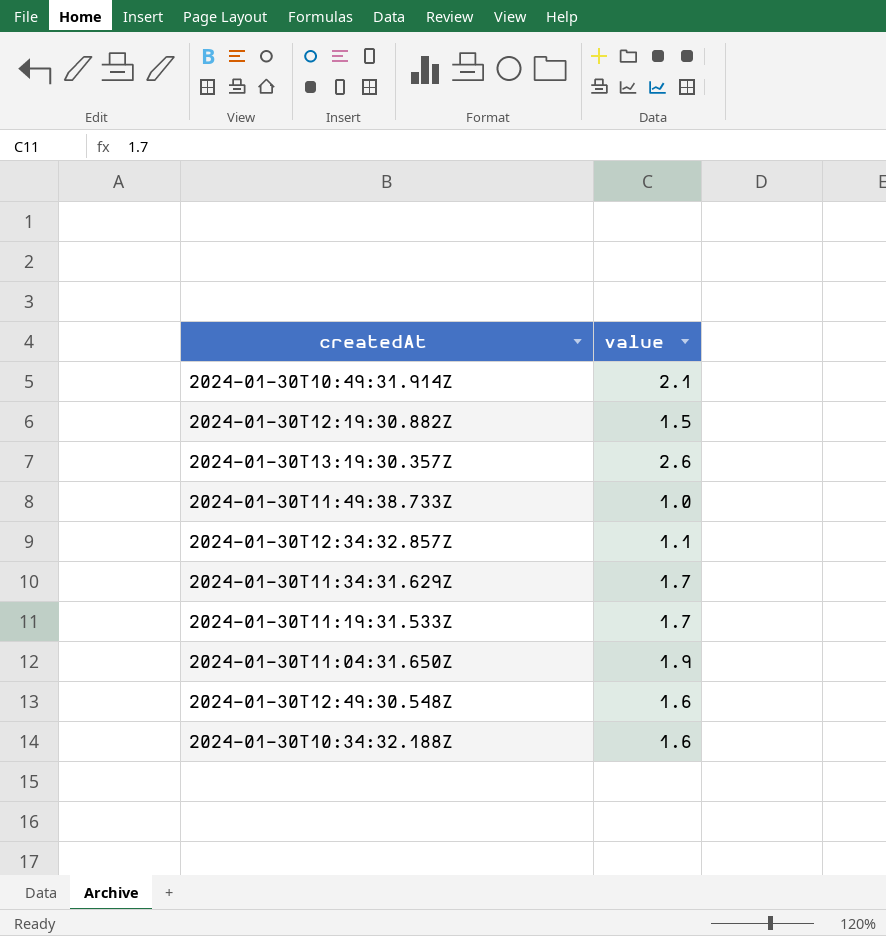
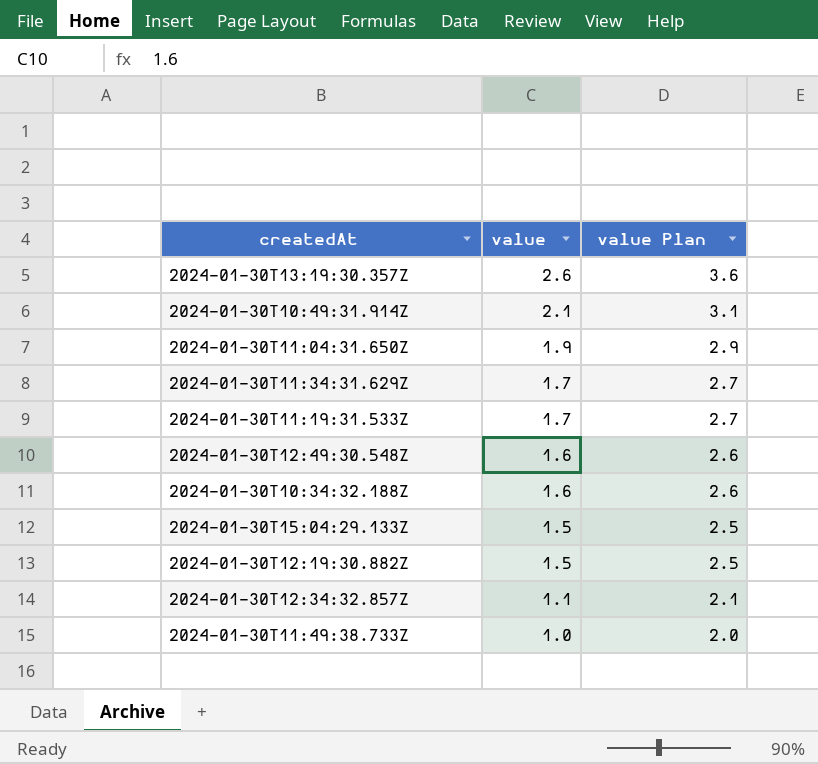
row order: none -> value descending
column value Plan | formula: none -> [value] + 1
row 2024-01-30T15:04:29.133Z: none -> 1.5 | 2.5

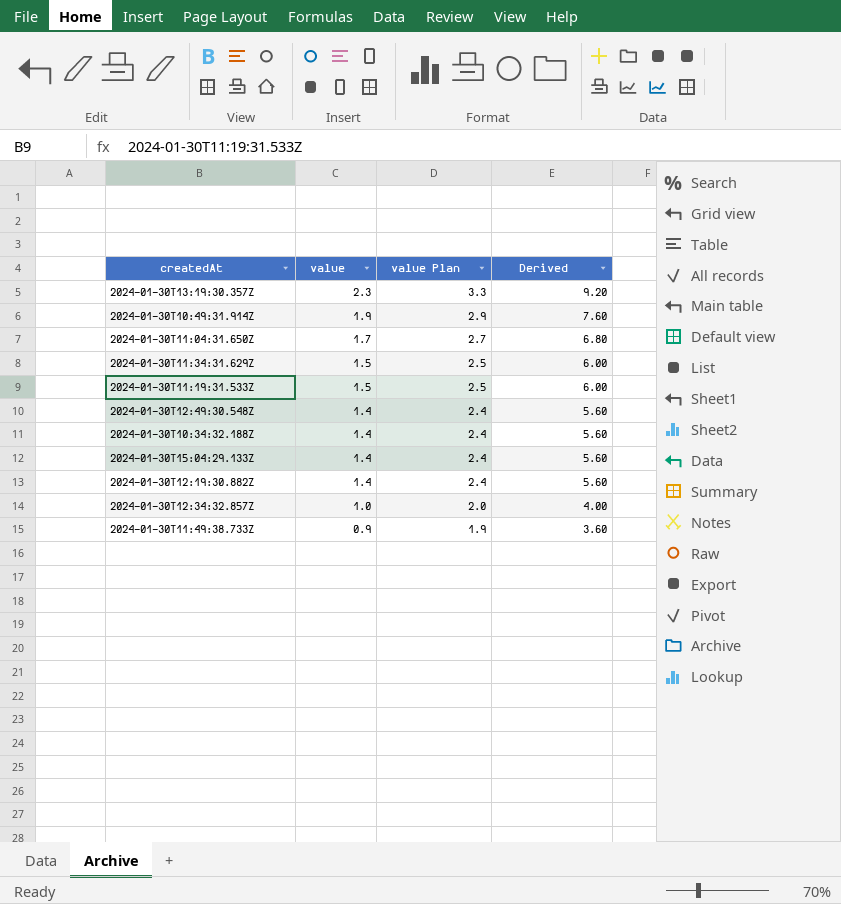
column Derived | formula: none -> [value] * 4
2024-01-30T13:19:30.357Z | value: 2.6 -> 2.3
2024-01-30T13:19:30.357Z | value Plan: 3.6 -> 3.3
2024-01-30T10:49:31.914Z | value: 2.1 -> 1.9
2024-01-30T10:49:31.914Z | value Plan: 3.1 -> 2.9
2024-01-30T11:04:31.650Z | value: 1.9 -> 1.7
2024-01-30T11:04:31.650Z | value Plan: 2.9 -> 2.7
2024-01-30T11:34:31.629Z | value: 1.7 -> 1.5
2024-01-30T11:34:31.629Z | value Plan: 2.7 -> 2.5
2024-01-30T11:19:31.533Z | value: 1.7 -> 1.5
2024-01-30T11:19:31.533Z | value Plan: 2.7 -> 2.5
2024-01-30T12:49:30.548Z | value: 1.6 -> 1.4
2024-01-30T12:49:30.548Z | value Plan: 2.6 -> 2.4
2024-01-30T10:34:32.188Z | value: 1.6 -> 1.4
2024-01-30T10:34:32.188Z | value Plan: 2.6 -> 2.4
2024-01-30T15:04:29.133Z | value: 1.5 -> 1.4
2024-01-30T15:04:29.133Z | value Plan: 2.5 -> 2.4
2024-01-30T12:19:30.882Z | value: 1.5 -> 1.4
2024-01-30T12:19:30.882Z | value Plan: 2.5 -> 2.4
2024-01-30T12:34:32.857Z | value: 1.1 -> 1.0
2024-01-30T12:34:32.857Z | value Plan: 2.1 -> 2.0
2024-01-30T11:49:38.733Z | value: 1.0 -> 0.9
2024-01-30T11:49:38.733Z | value Plan: 2.0 -> 1.9

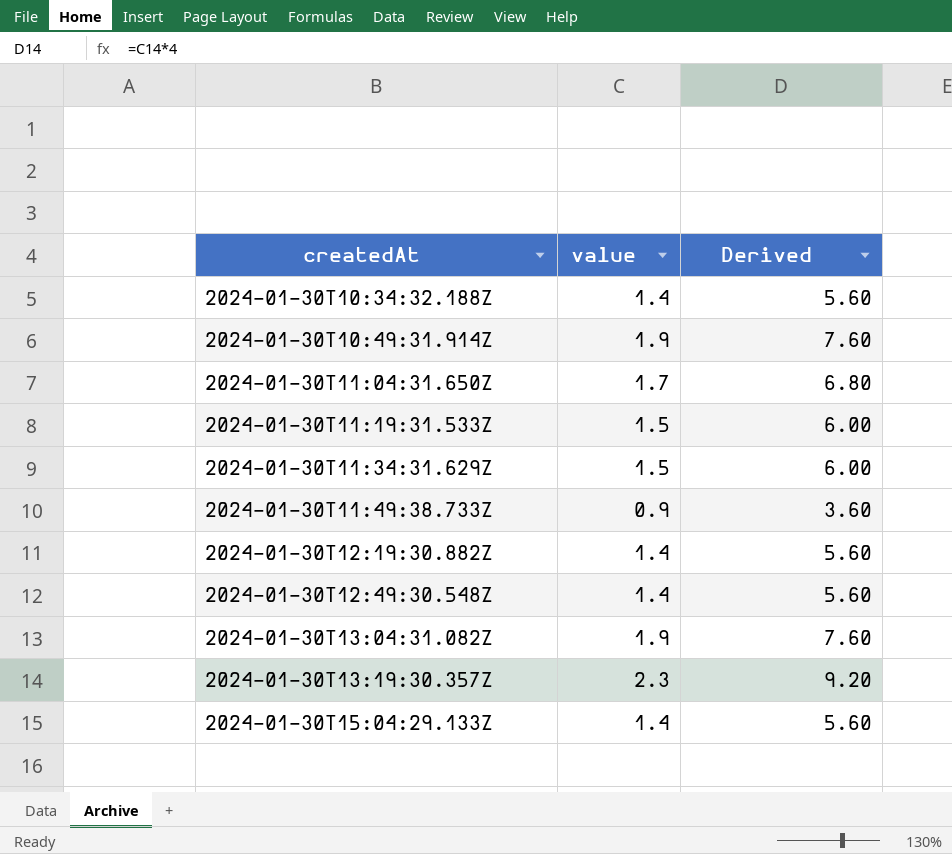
row order: value descending -> createdAt ascending
column value Plan | formula: [value] + 1 -> none
row 2024-01-30T12:34:32.857Z: 1.0 | 2.0 | 4.00 -> none
row 2024-01-30T13:04:31.082Z: none -> 1.9 | 7.60

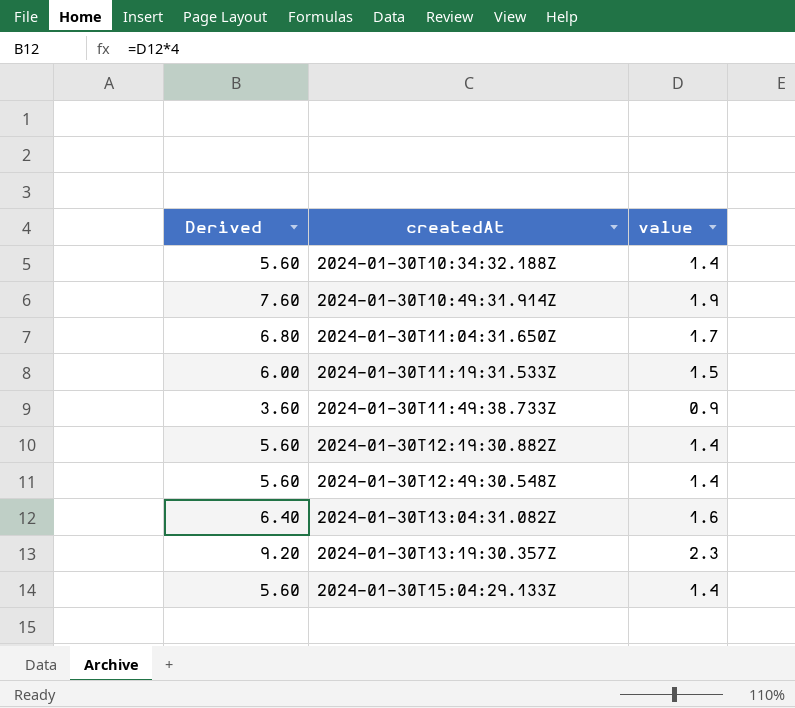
column Derived | position: 3 -> 1
row 2024-01-30T11:34:31.629Z: 1.5 | 6.00 -> none
2024-01-30T13:04:31.082Z | Derived: 7.60 -> 6.40
2024-01-30T13:04:31.082Z | value: 1.9 -> 1.6

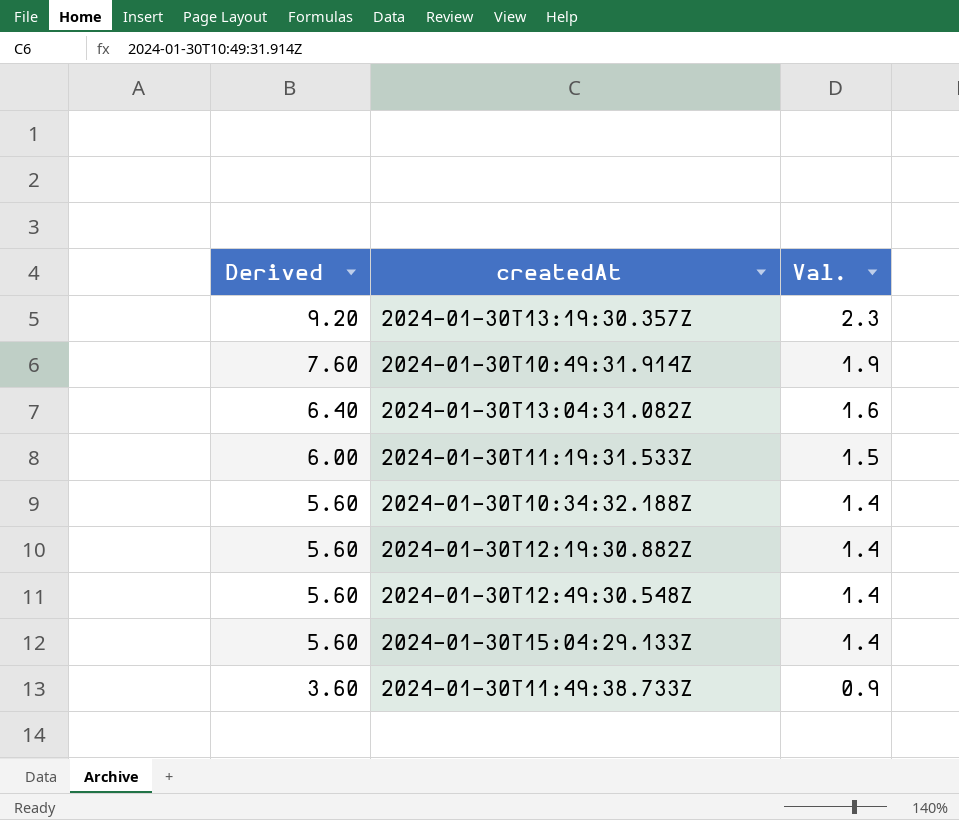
row order: createdAt ascending -> Derived descending
column name: value -> Val.
row 2024-01-30T11:04:31.650Z: 6.80 | 1.7 -> none

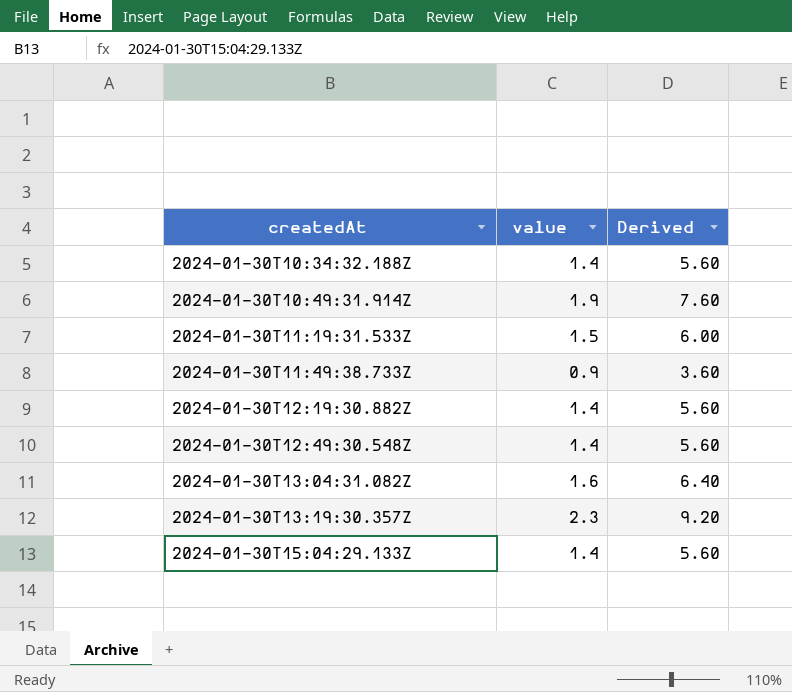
row order: Derived descending -> createdAt ascending
column name: Val. -> value
column Derived | position: 1 -> 3

